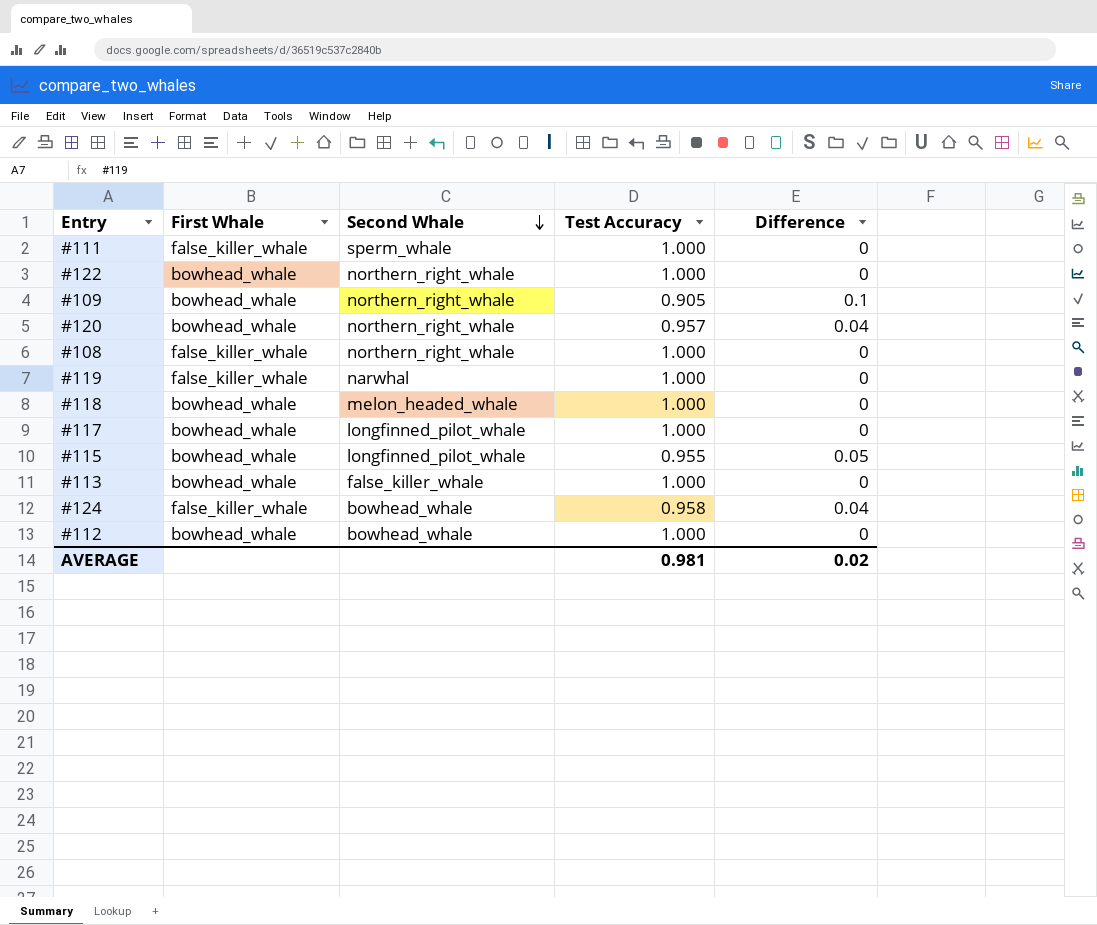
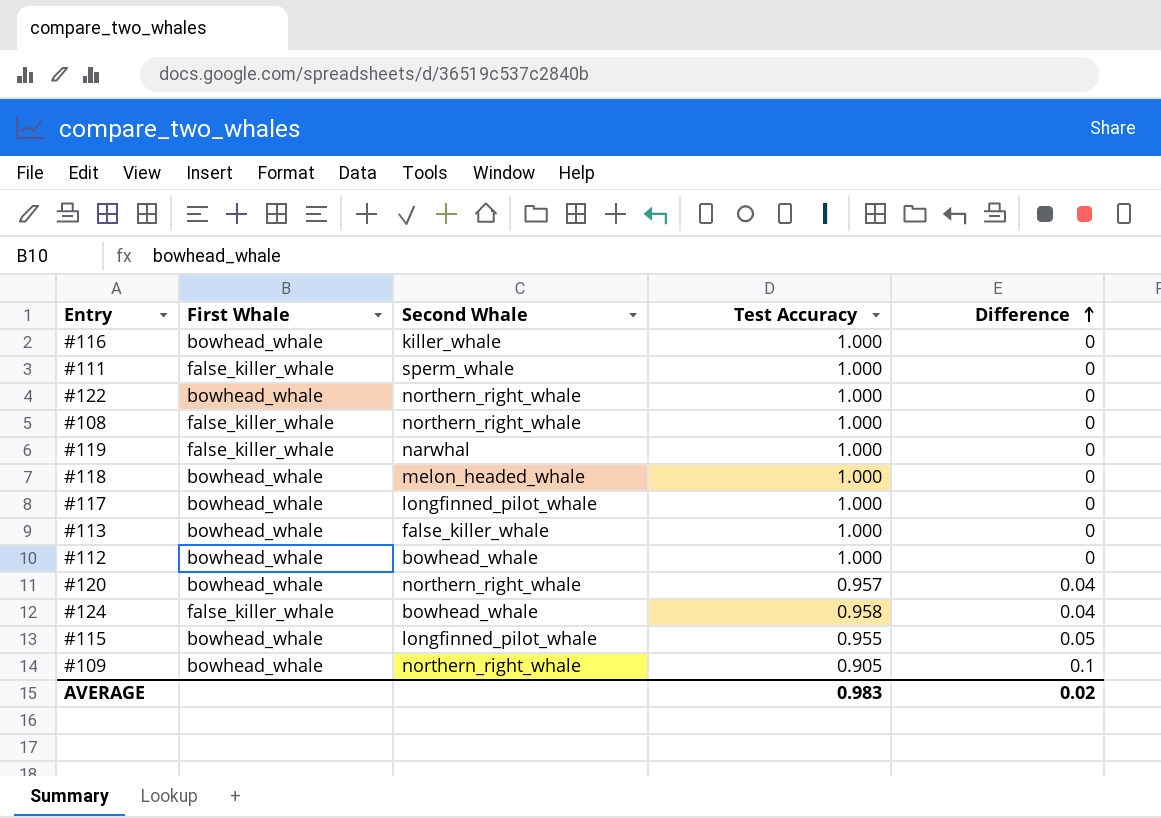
row order: Second Whale descending -> Difference ascending
row #116: none -> bowhead_whale | killer_whale | 1.000 | 0
AVERAGE | Test Accuracy: 0.981 -> 0.983

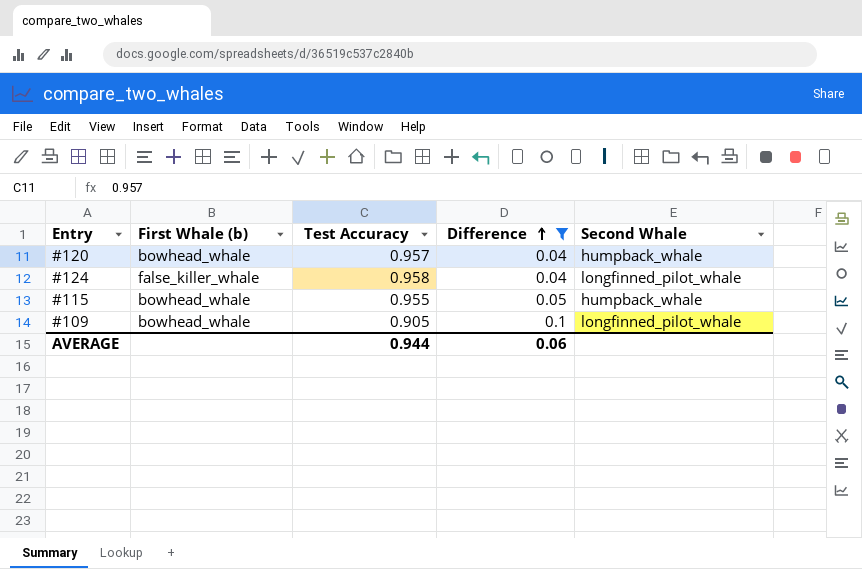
filter: none -> Difference != 0
column name: First Whale -> First Whale (b)
column Second Whale | position: 3 -> 5
#120 | Second Whale: northern_right_whale -> humpback_whale
#124 | Second Whale: bowhead_whale -> longfinned_pilot_whale
#115 | Second Whale: longfinned_pilot_whale -> humpback_whale
#109 | Second Whale: northern_right_whale -> longfinned_pilot_whale
AVERAGE | Test Accuracy: 0.983 -> 0.944
AVERAGE | Difference: 0.02 -> 0.06

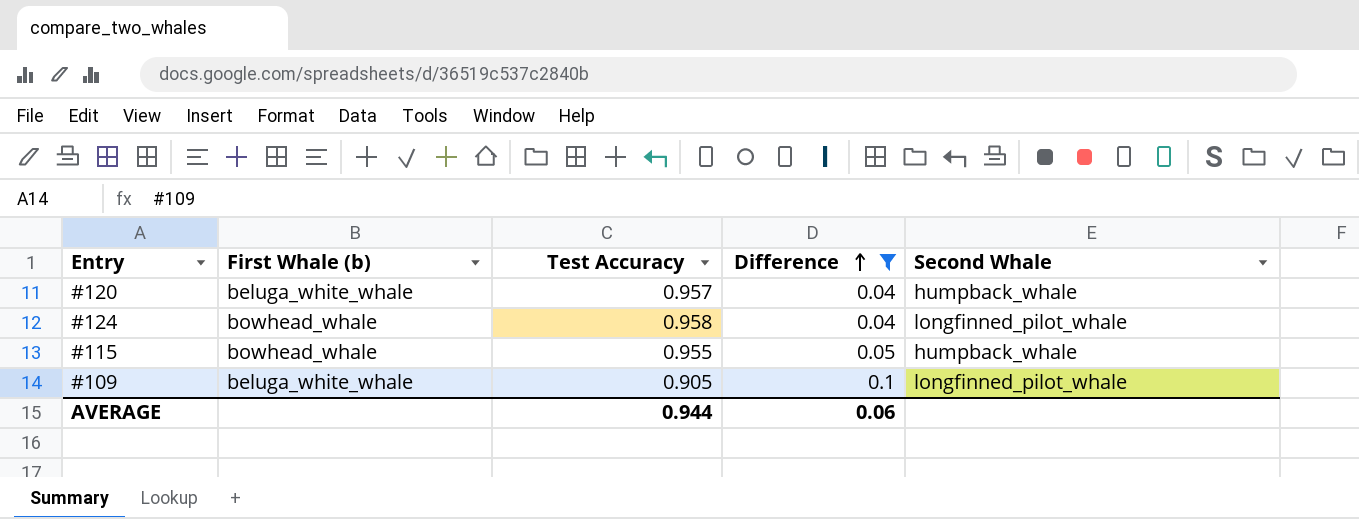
#120 | First Whale (b): bowhead_whale -> beluga_white_whale
#124 | First Whale (b): false_killer_whale -> bowhead_whale
#109 | First Whale (b): bowhead_whale -> beluga_white_whale

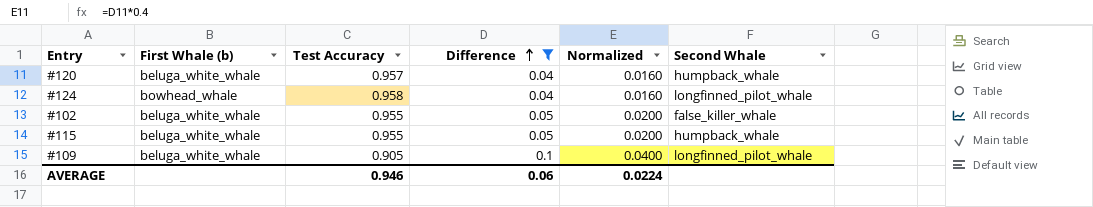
column Normalized | formula: none -> [Difference] * 0.4
row #102: none -> beluga_white_whale | 0.955 | 0.05 | 0.0200 | false_killer_whale
#115 | First Whale (b): bowhead_whale -> beluga_white_whale
AVERAGE | Test Accuracy: 0.944 -> 0.946

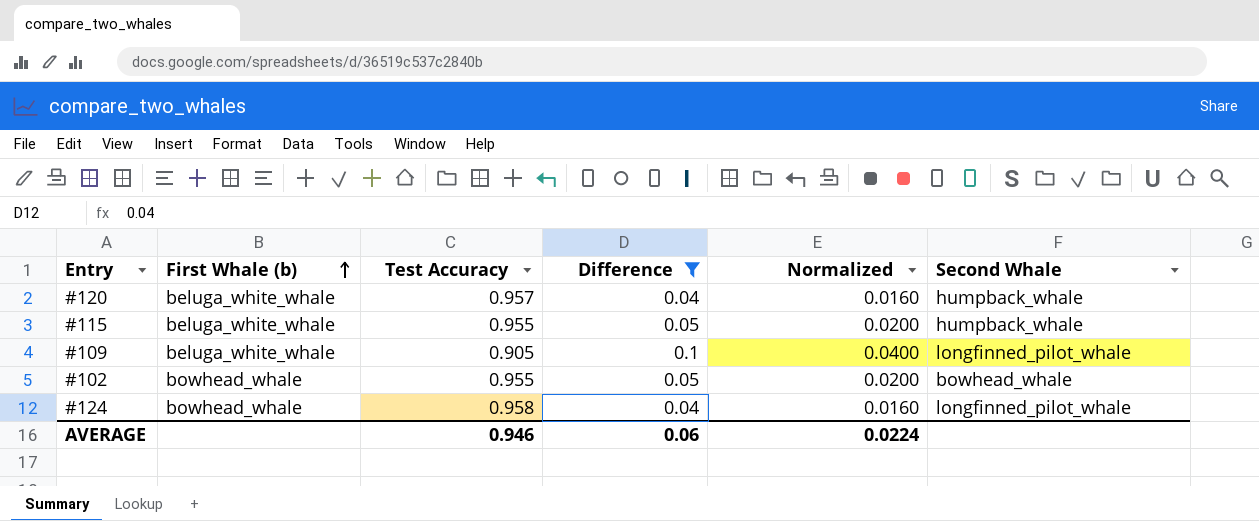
row order: Difference ascending -> First Whale (b) ascending
#102 | First Whale (b): beluga_white_whale -> bowhead_whale
#102 | Second Whale: false_killer_whale -> bowhead_whale

